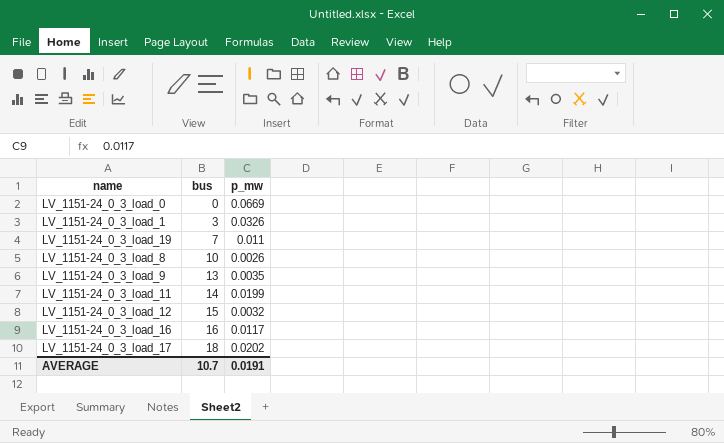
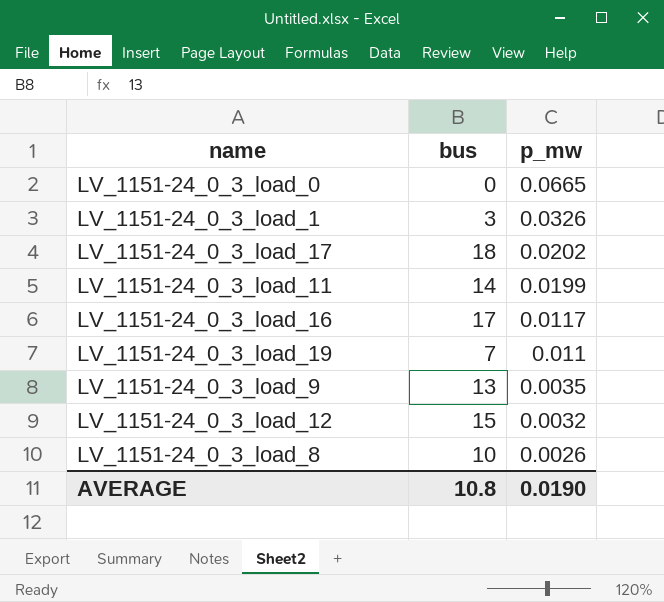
row order: bus ascending -> p_mw descending
LV_1151-24_0_3_load_0 | p_mw: 0.0669 -> 0.0665
LV_1151-24_0_3_load_16 | bus: 16 -> 17
AVERAGE | bus: 10.7 -> 10.8
AVERAGE | p_mw: 0.0191 -> 0.0190

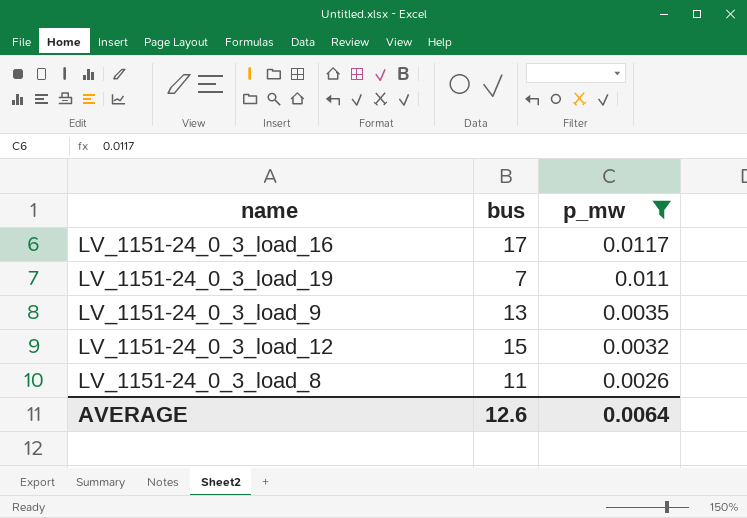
filter: none -> p_mw <= 0.0117
LV_1151-24_0_3_load_8 | bus: 10 -> 11
AVERAGE | bus: 10.8 -> 12.6
AVERAGE | p_mw: 0.0190 -> 0.0064

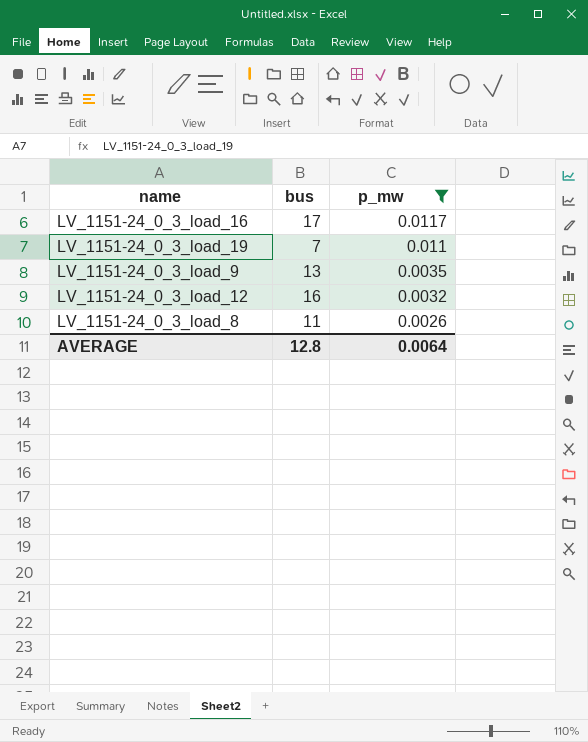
LV_1151-24_0_3_load_12 | bus: 15 -> 16
AVERAGE | bus: 12.6 -> 12.8

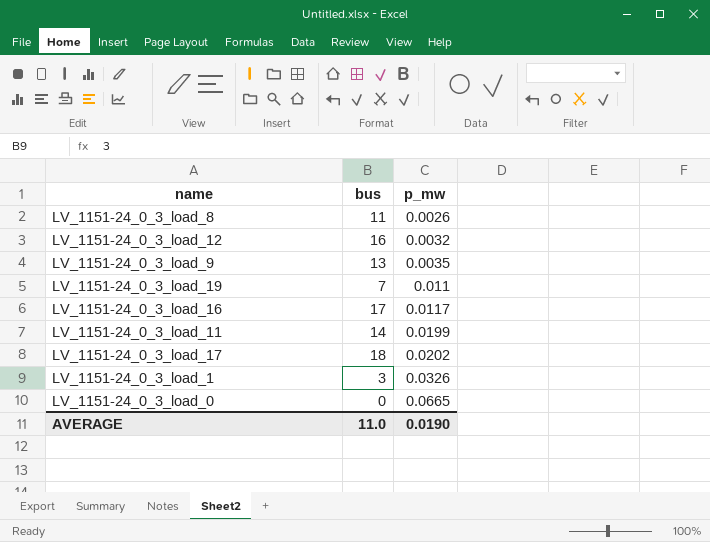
filter: p_mw <= 0.0117 -> none
row order: p_mw descending -> p_mw ascending
AVERAGE | bus: 12.8 -> 11.0
AVERAGE | p_mw: 0.0064 -> 0.0190

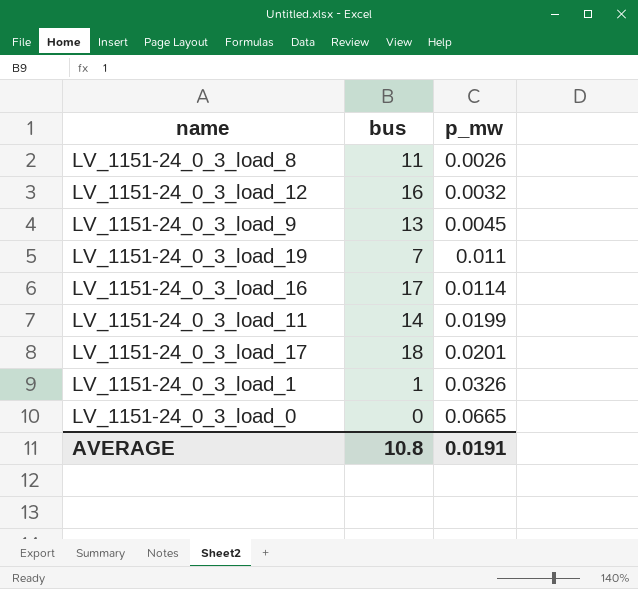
LV_1151-24_0_3_load_9 | p_mw: 0.0035 -> 0.0045
LV_1151-24_0_3_load_16 | p_mw: 0.0117 -> 0.0114
LV_1151-24_0_3_load_17 | p_mw: 0.0202 -> 0.0201
LV_1151-24_0_3_load_1 | bus: 3 -> 1
AVERAGE | bus: 11.0 -> 10.8
AVERAGE | p_mw: 0.0190 -> 0.0191

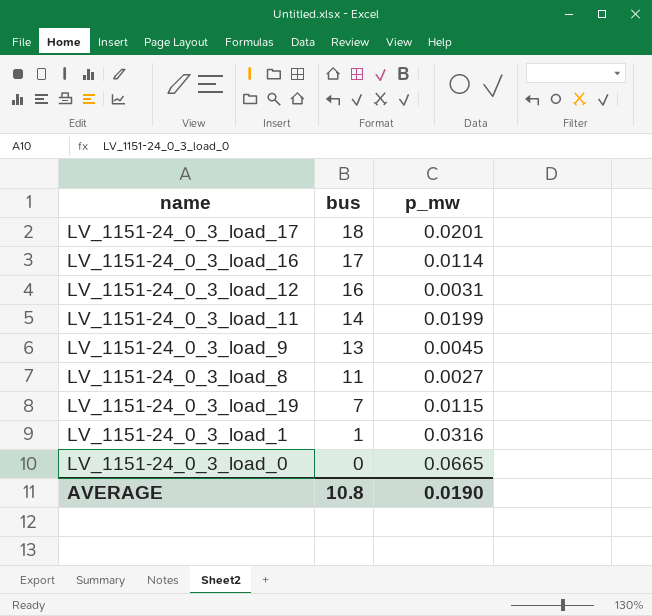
row order: p_mw ascending -> bus descending
LV_1151-24_0_3_load_12 | p_mw: 0.0032 -> 0.0031
LV_1151-24_0_3_load_8 | p_mw: 0.0026 -> 0.0027
LV_1151-24_0_3_load_19 | p_mw: 0.011 -> 0.0115
LV_1151-24_0_3_load_1 | p_mw: 0.0326 -> 0.0316
AVERAGE | p_mw: 0.0191 -> 0.0190

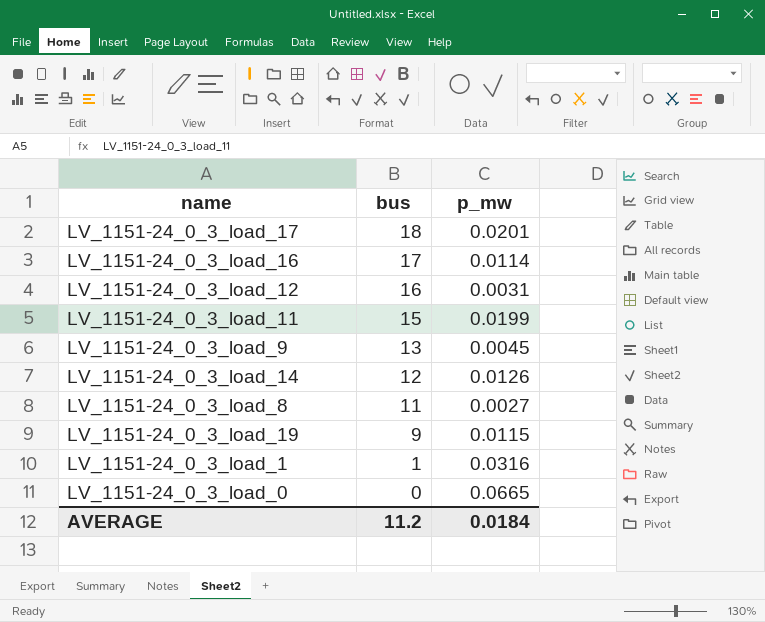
LV_1151-24_0_3_load_11 | bus: 14 -> 15
row LV_1151-24_0_3_load_14: none -> 12 | 0.0126
LV_1151-24_0_3_load_19 | bus: 7 -> 9
AVERAGE | bus: 10.8 -> 11.2
AVERAGE | p_mw: 0.0190 -> 0.0184

